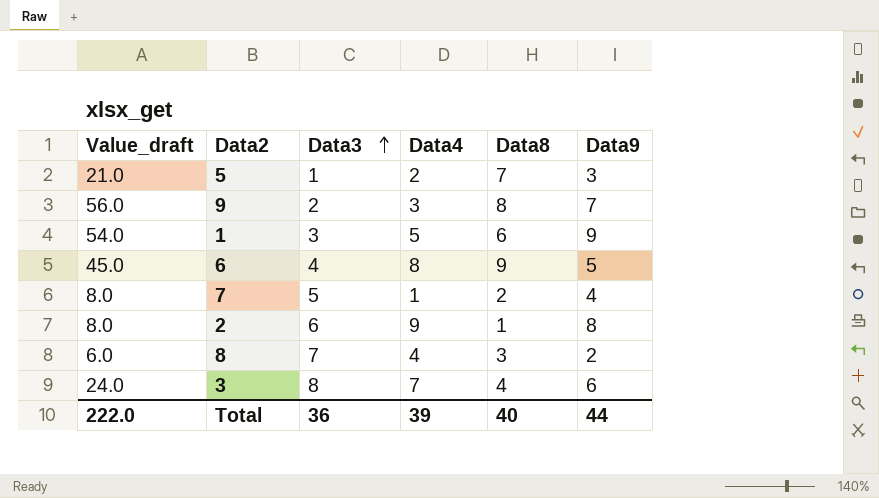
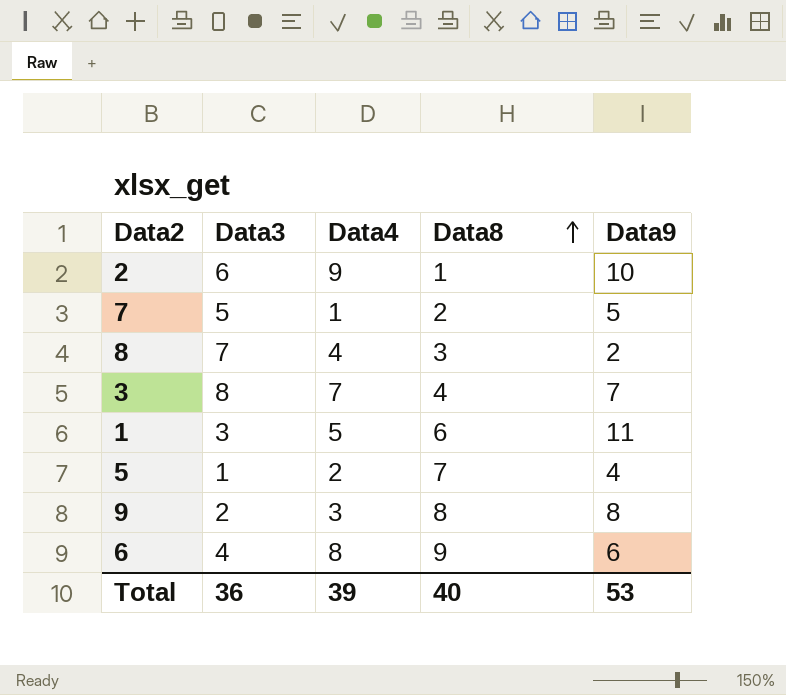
row order: Data3 ascending -> Data8 ascending
column Value_draft | formula: [Data8] * [Data9] -> none
2 | Data9: 8 -> 10
7 | Data9: 4 -> 5
3 | Data9: 6 -> 7
1 | Data9: 9 -> 11
5 | Data9: 3 -> 4
9 | Data9: 7 -> 8
6 | Data9: 5 -> 6
Total | Data9: 44 -> 53

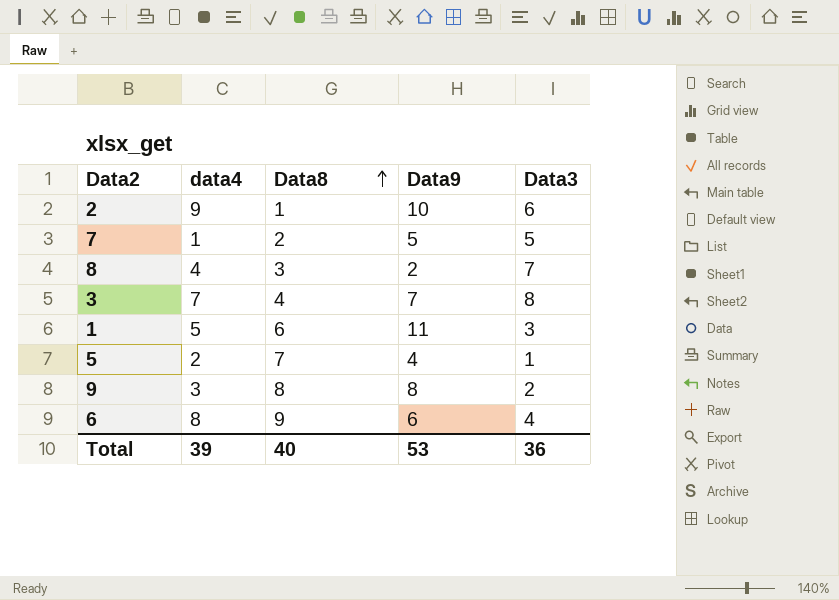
column name: Data4 -> data4
column Data3 | position: 2 -> 5

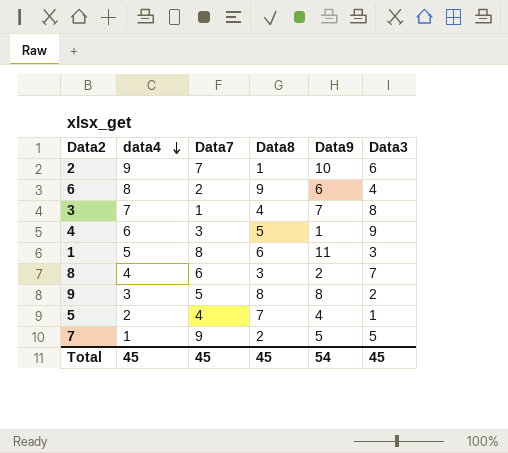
row order: Data8 ascending -> data4 descending
column Data7 | position: none -> 3
row 4: none -> 6 | 3 | 5 | 1 | 9
Total | data4: 39 -> 45
Total | Data8: 40 -> 45
Total | Data9: 53 -> 54
Total | Data3: 36 -> 45

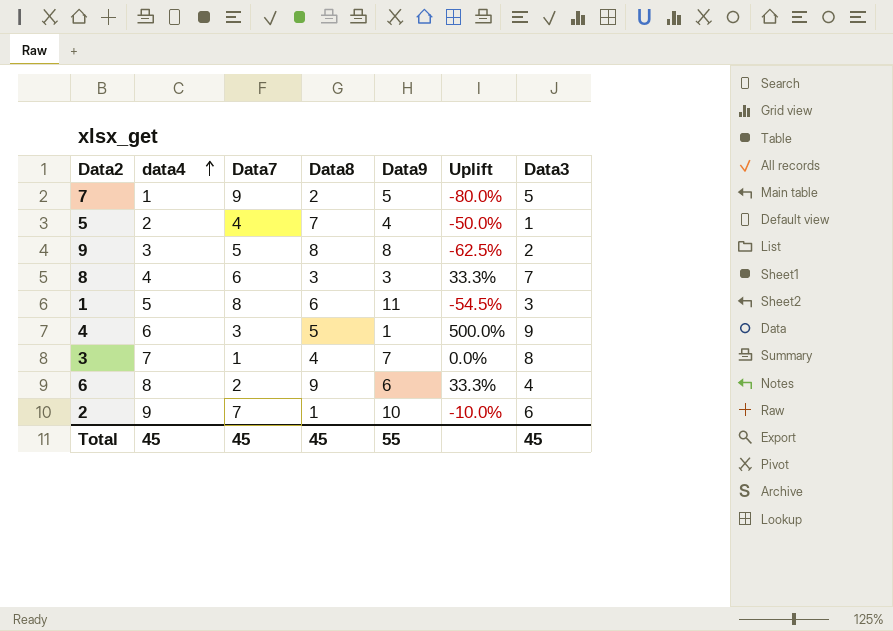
row order: data4 descending -> data4 ascending
column Uplift | formula: none -> ([data4] - [Data9]) / [Data9]
8 | Data9: 2 -> 3
Total | Data9: 54 -> 55

